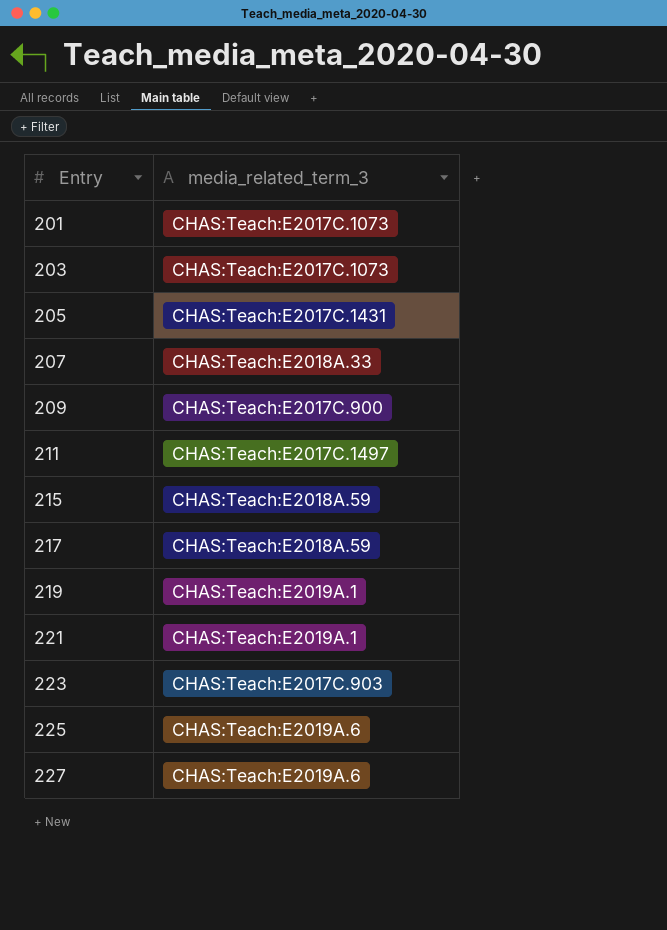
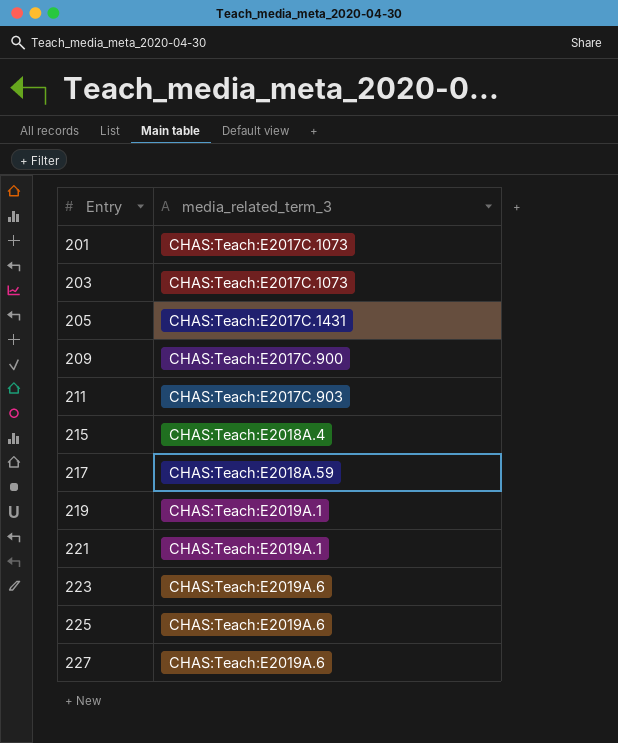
row 207: CHAS:Teach:E2018A.33 -> none
211 | media_related_term_3: CHAS:Teach:E2017C.1497 -> CHAS:Teach:E2017C.903
215 | media_related_term_3: CHAS:Teach:E2018A.59 -> CHAS:Teach:E2018A.4
223 | media_related_term_3: CHAS:Teach:E2017C.903 -> CHAS:Teach:E2019A.6

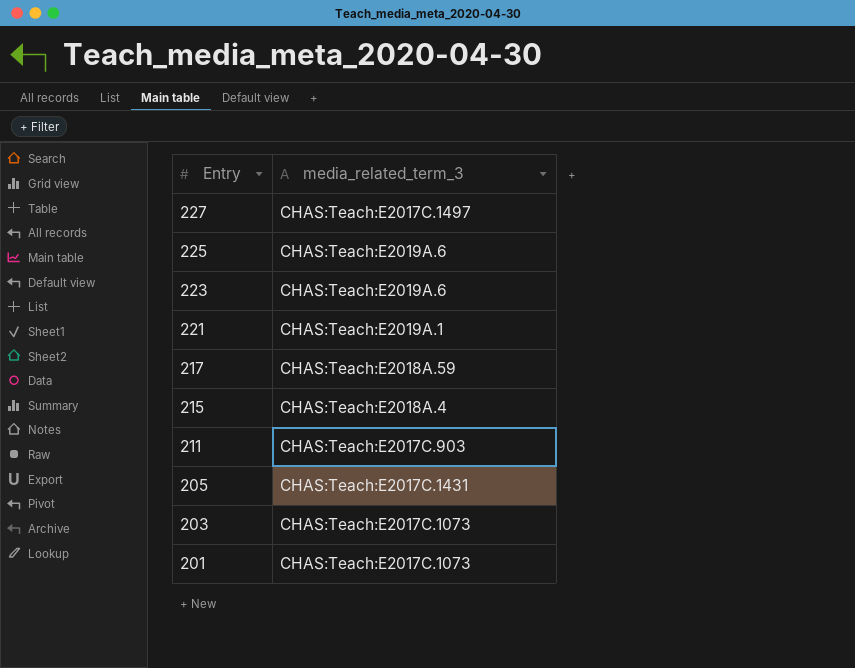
row order: Entry ascending -> Entry descending
row 209: CHAS:Teach:E2017C.900 -> none
row 219: CHAS:Teach:E2019A.1 -> none
227 | media_related_term_3: CHAS:Teach:E2019A.6 -> CHAS:Teach:E2017C.1497

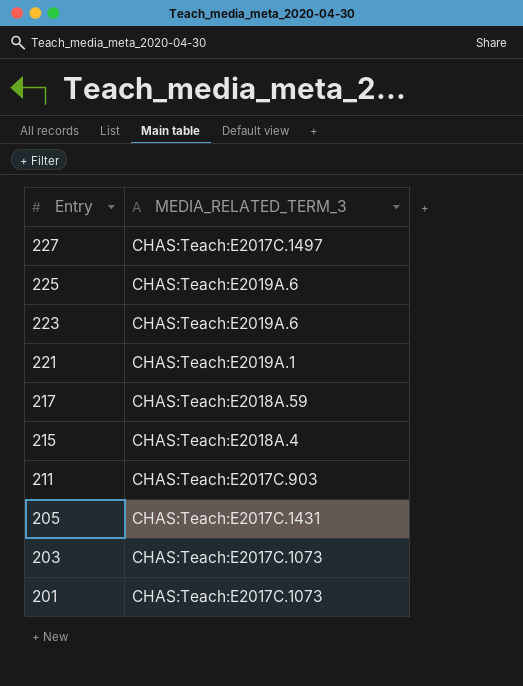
column name: media_related_term_3 -> MEDIA_RELATED_TERM_3

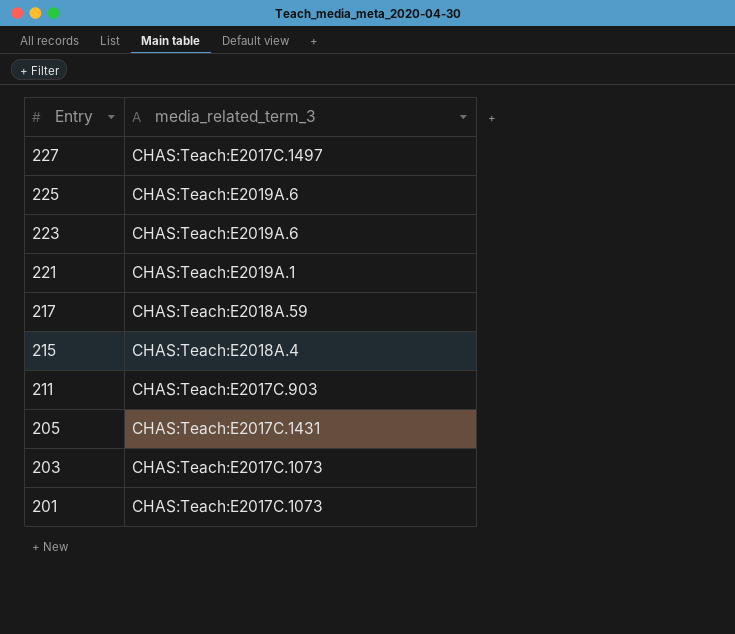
column name: MEDIA_RELATED_TERM_3 -> media_related_term_3

